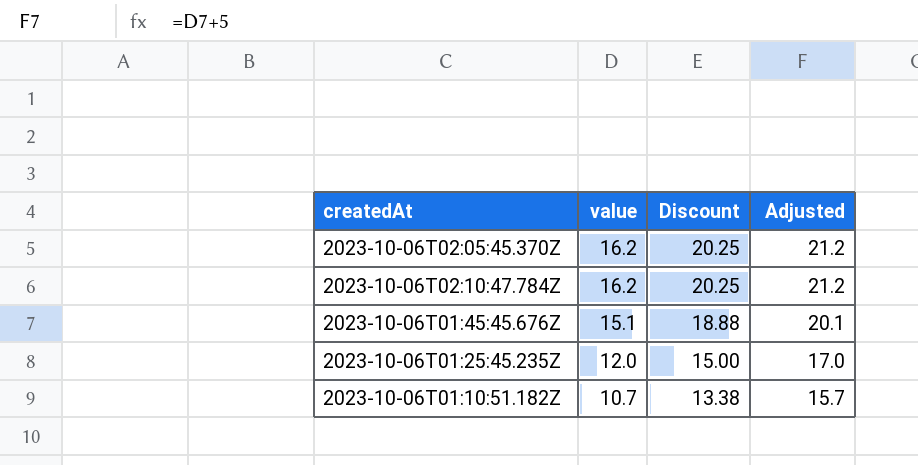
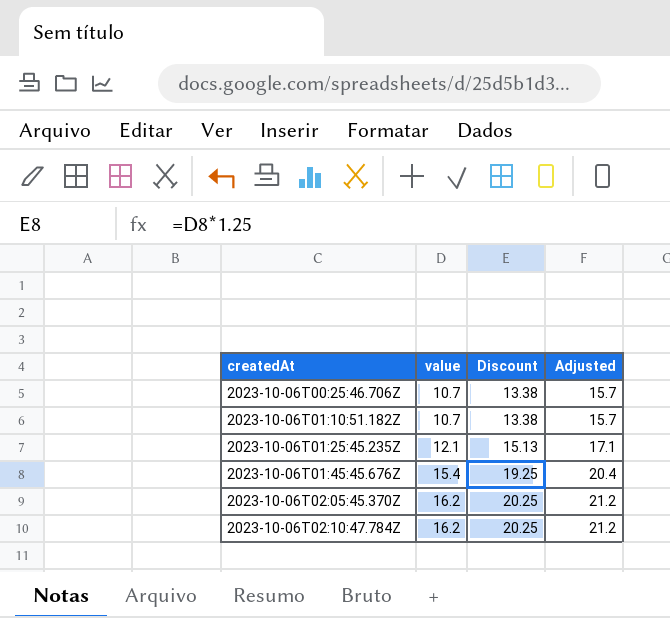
row order: value descending -> createdAt ascending
row 2023-10-06T00:25:46.706Z: none -> 10.7 | 13.38 | 15.7
2023-10-06T01:25:45.235Z | value: 12.0 -> 12.1
2023-10-06T01:25:45.235Z | Discount: 15.00 -> 15.13
2023-10-06T01:25:45.235Z | Adjusted: 17.0 -> 17.1
2023-10-06T01:45:45.676Z | value: 15.1 -> 15.4
2023-10-06T01:45:45.676Z | Discount: 18.88 -> 19.25
2023-10-06T01:45:45.676Z | Adjusted: 20.1 -> 20.4

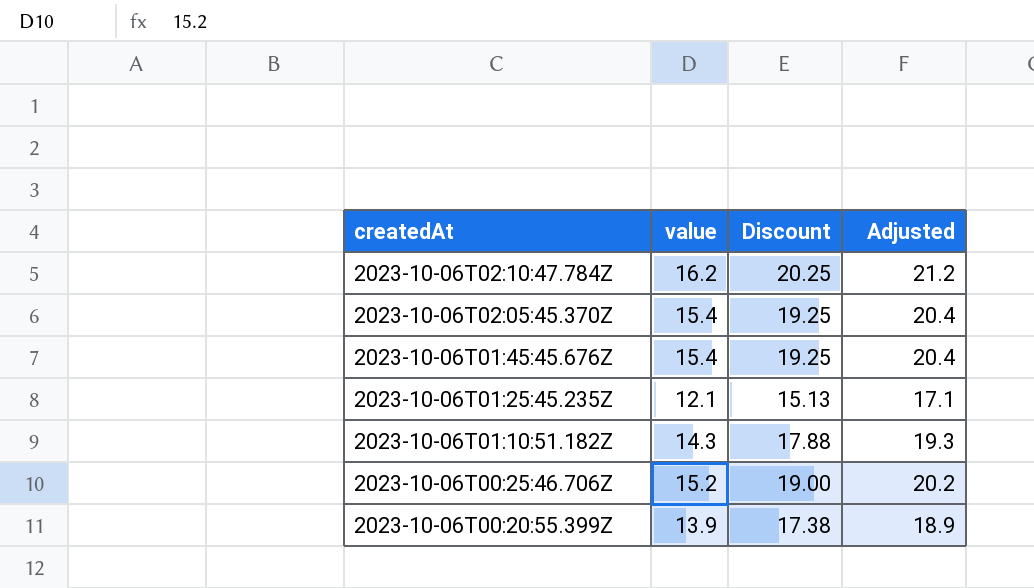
row order: createdAt ascending -> createdAt descending
2023-10-06T02:05:45.370Z | value: 16.2 -> 15.4
2023-10-06T02:05:45.370Z | Discount: 20.25 -> 19.25
2023-10-06T02:05:45.370Z | Adjusted: 21.2 -> 20.4
2023-10-06T01:10:51.182Z | value: 10.7 -> 14.3
2023-10-06T01:10:51.182Z | Discount: 13.38 -> 17.88
2023-10-06T01:10:51.182Z | Adjusted: 15.7 -> 19.3
2023-10-06T00:25:46.706Z | value: 10.7 -> 15.2
2023-10-06T00:25:46.706Z | Discount: 13.38 -> 19.00
2023-10-06T00:25:46.706Z | Adjusted: 15.7 -> 20.2
row 2023-10-06T00:20:55.399Z: none -> 13.9 | 17.38 | 18.9

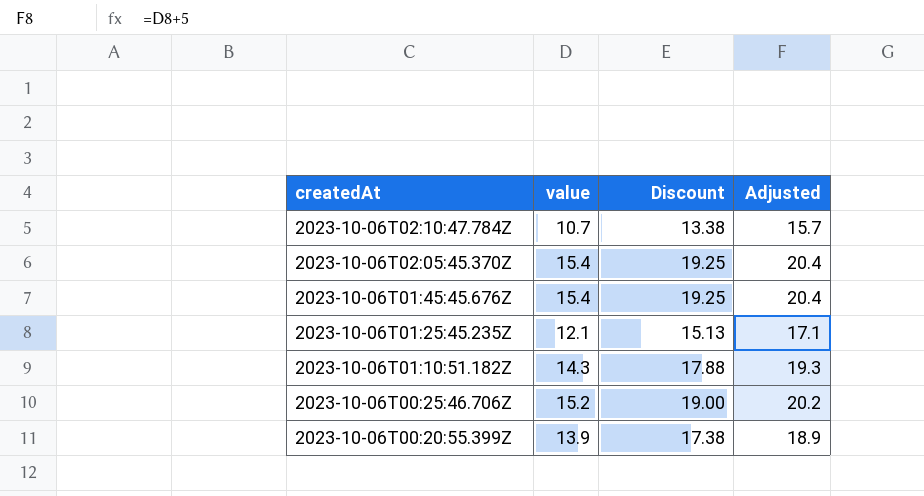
2023-10-06T02:10:47.784Z | value: 16.2 -> 10.7
2023-10-06T02:10:47.784Z | Discount: 20.25 -> 13.38
2023-10-06T02:10:47.784Z | Adjusted: 21.2 -> 15.7

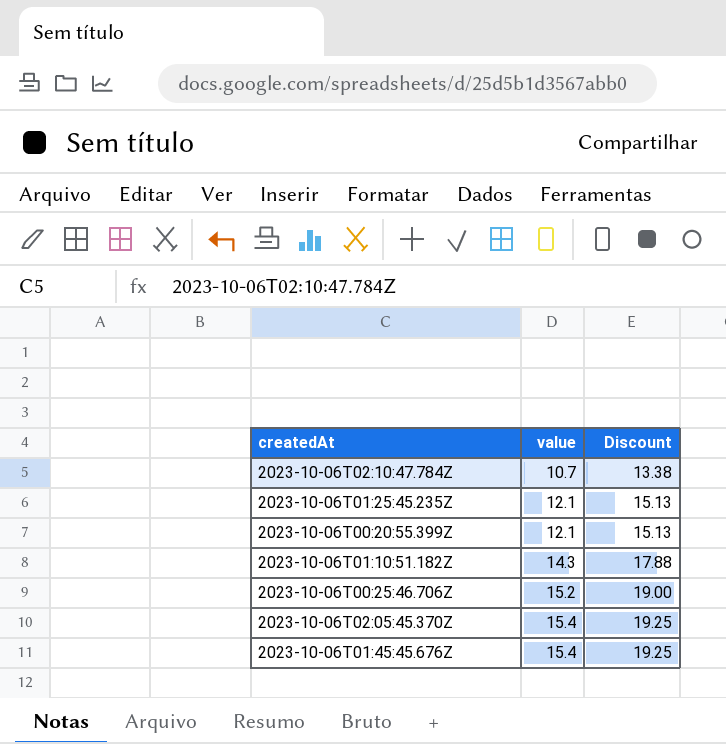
row order: createdAt descending -> value ascending
column Adjusted | formula: [value] + 5 -> none
2023-10-06T00:20:55.399Z | value: 13.9 -> 12.1
2023-10-06T00:20:55.399Z | Discount: 17.38 -> 15.13

